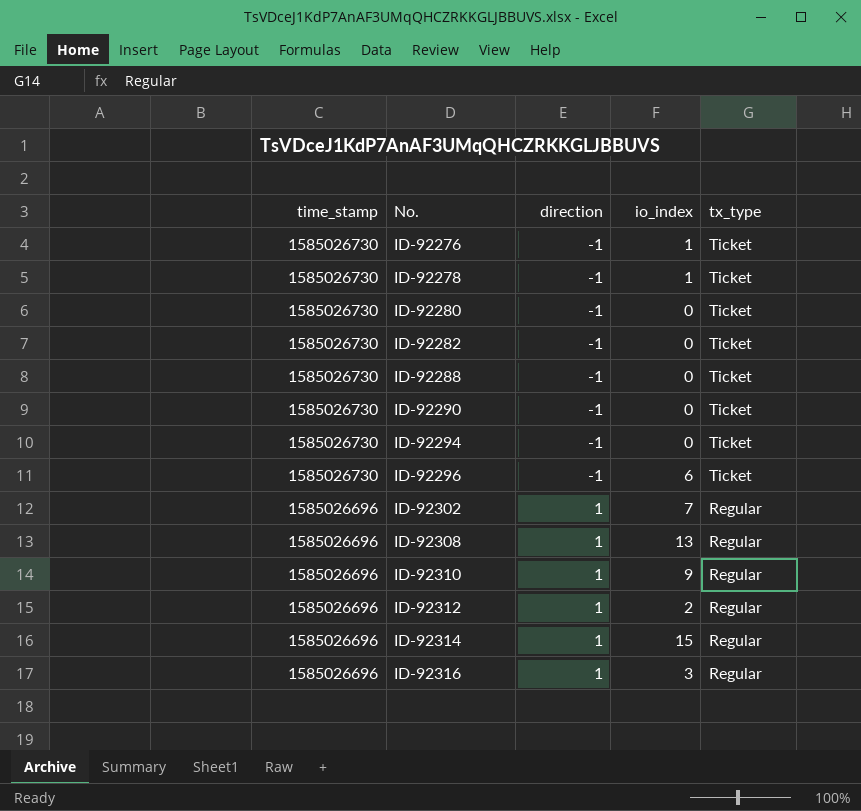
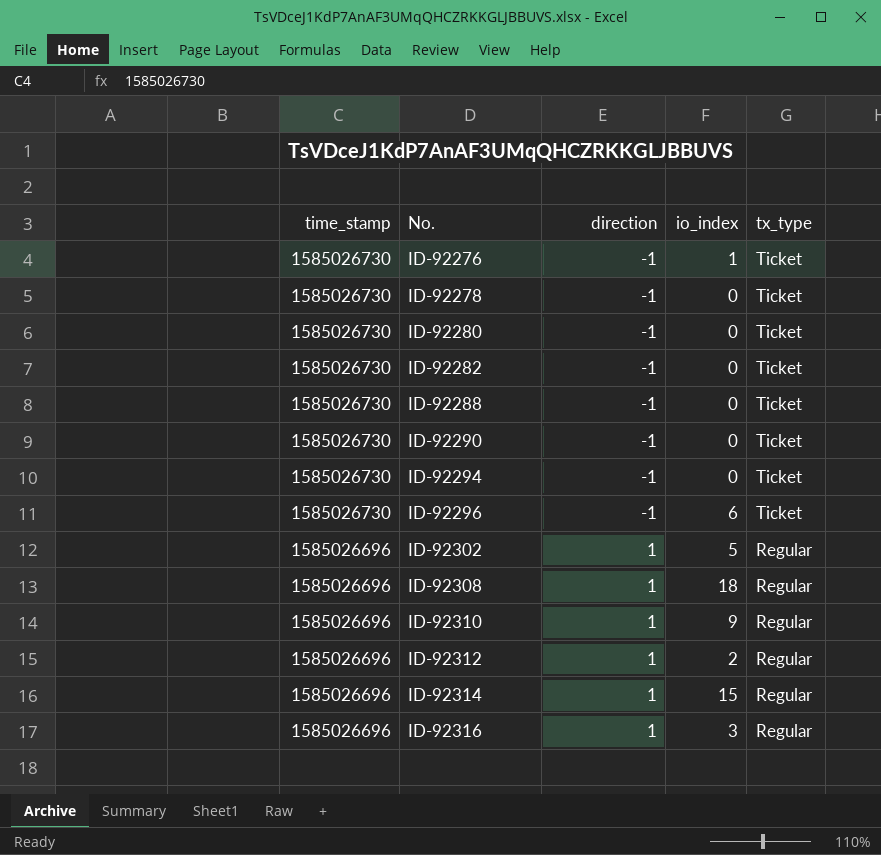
ID-92278 | io_index: 1 -> 0
ID-92302 | io_index: 7 -> 5
ID-92308 | io_index: 13 -> 18

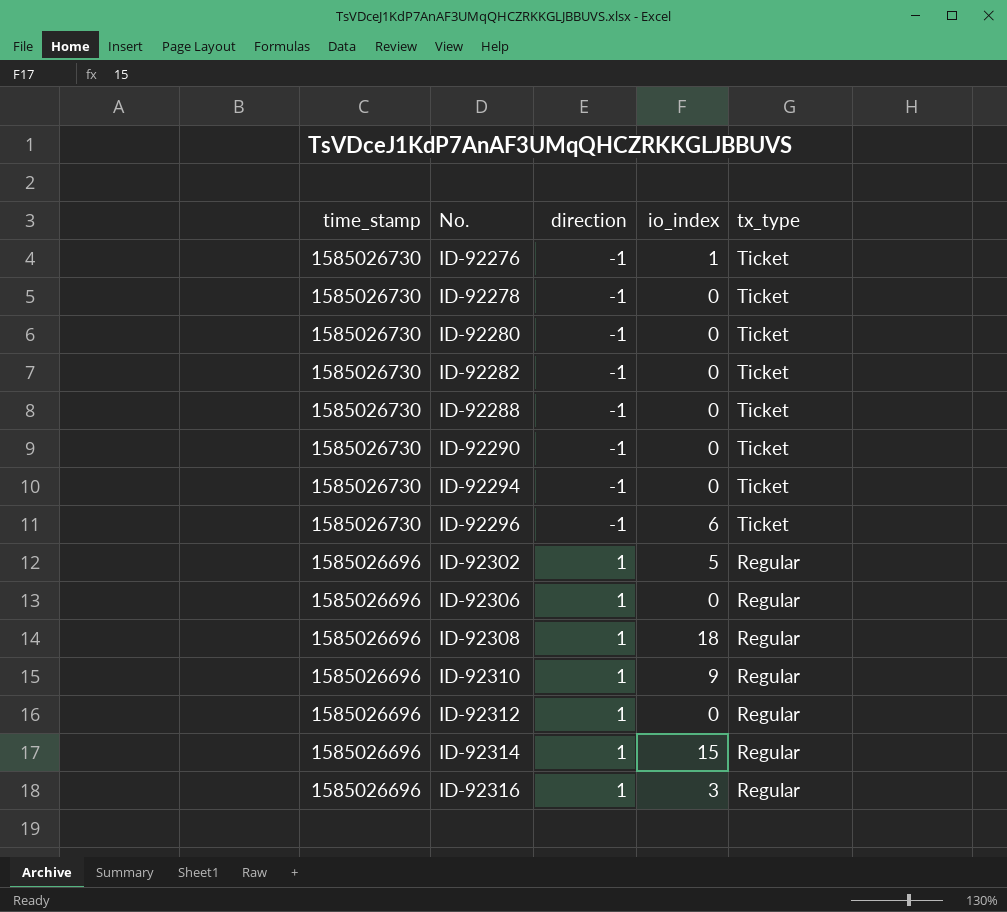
row ID-92306: none -> 1585026696 | 1 | 0 | Regular
ID-92312 | io_index: 2 -> 0

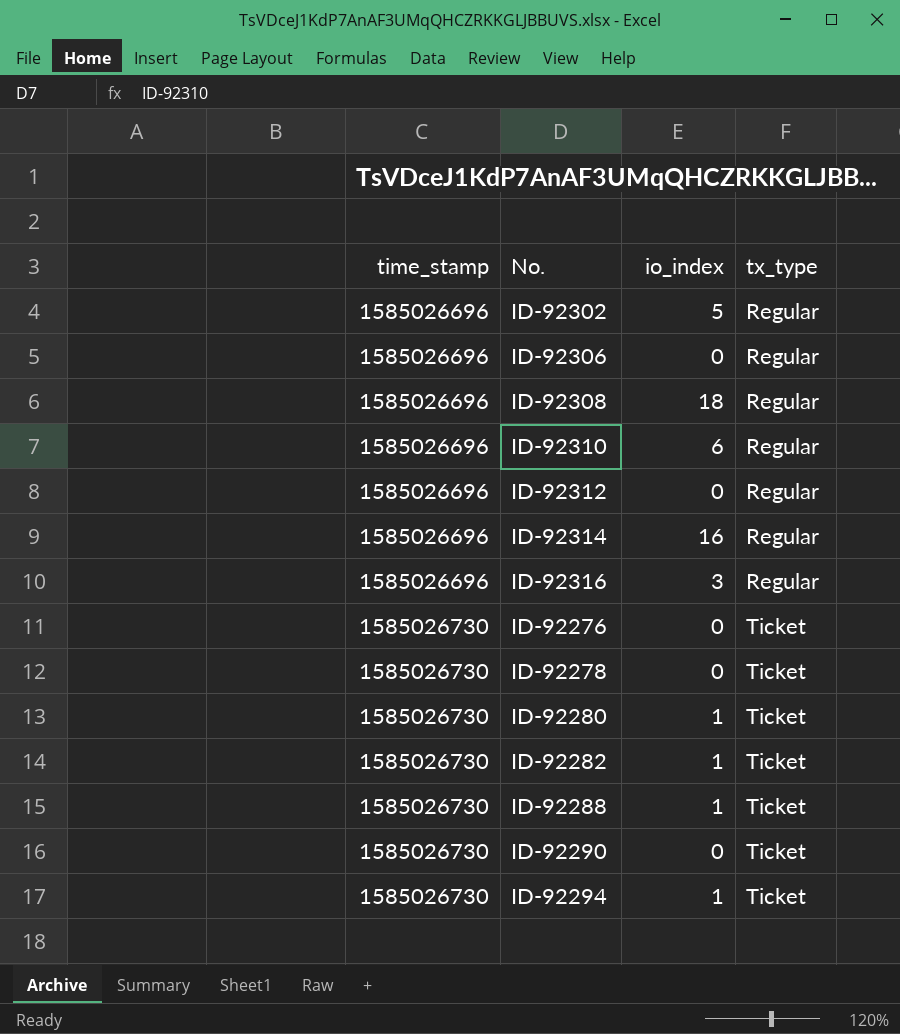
row order: time_stamp descending -> time_stamp ascending
column direction | position: 3 -> none
row ID-92296: 1585026730 | -1 | 6 | Ticket -> none
ID-92310 | io_index: 9 -> 6
ID-92314 | io_index: 15 -> 16
ID-92276 | io_index: 1 -> 0
ID-92280 | io_index: 0 -> 1
ID-92282 | io_index: 0 -> 1
ID-92288 | io_index: 0 -> 1
ID-92294 | io_index: 0 -> 1

